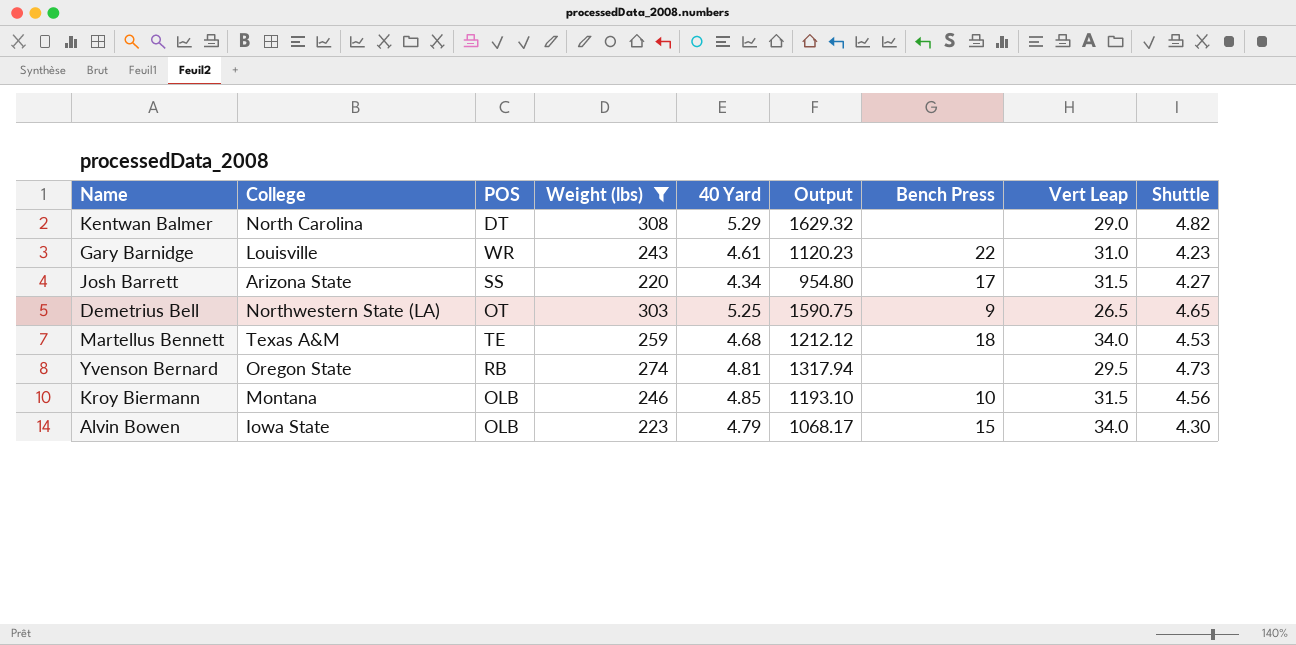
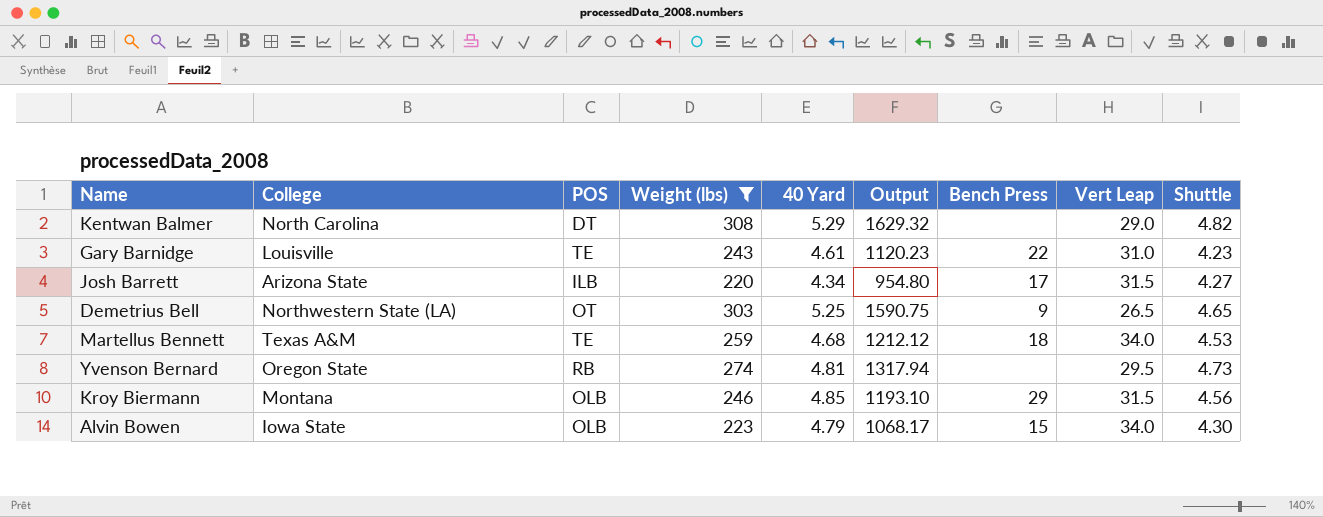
Gary Barnidge | POS: WR -> TE
Josh Barrett | POS: SS -> ILB
Kroy Biermann | Bench Press: 10 -> 29

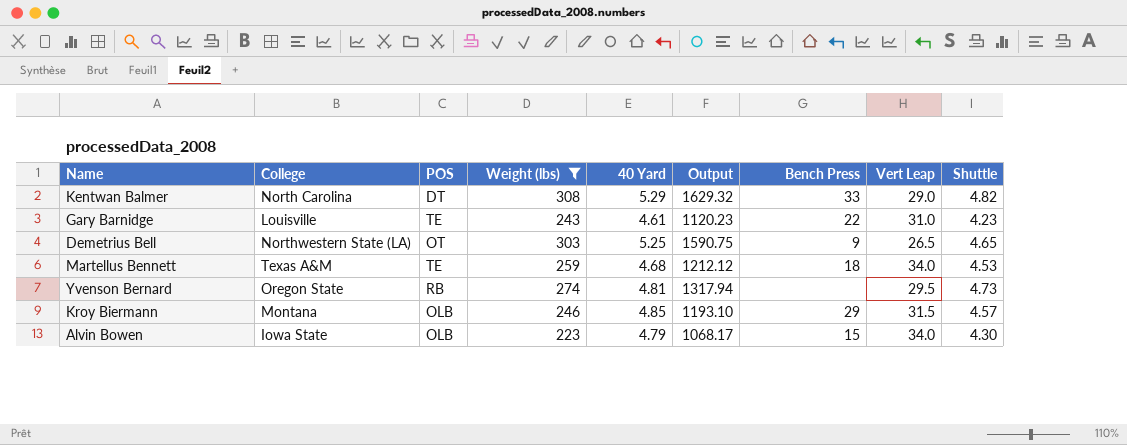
row Josh Barrett: Arizona State | ILB | 220 | 4.34 | 954.80 | 17 | 31.5 | 4.27 -> none
Kentwan Balmer | Bench Press: none -> 33
Kroy Biermann | Shuttle: 4.56 -> 4.57

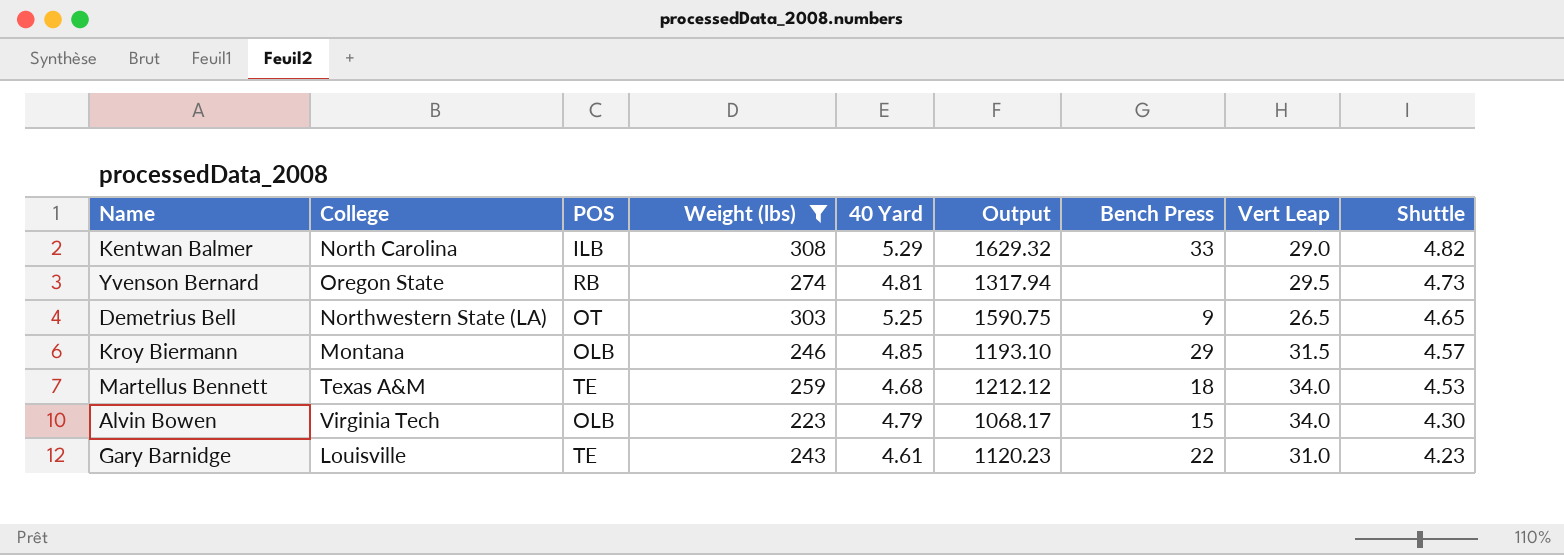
row order: none -> Shuttle descending
Kentwan Balmer | POS: DT -> ILB
Alvin Bowen | College: Iowa State -> Virginia Tech

